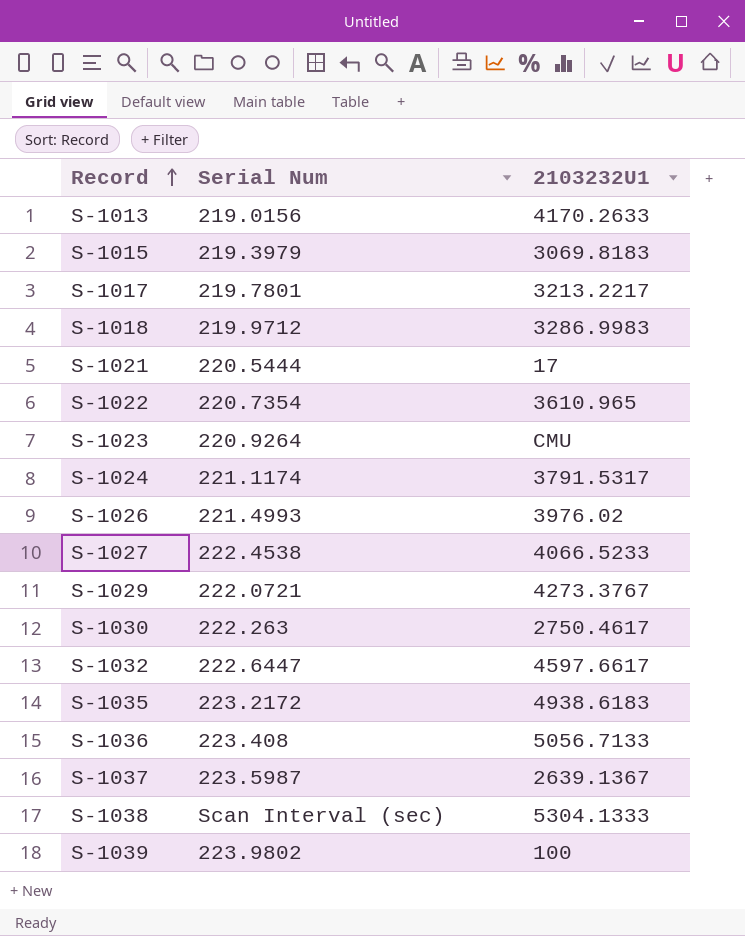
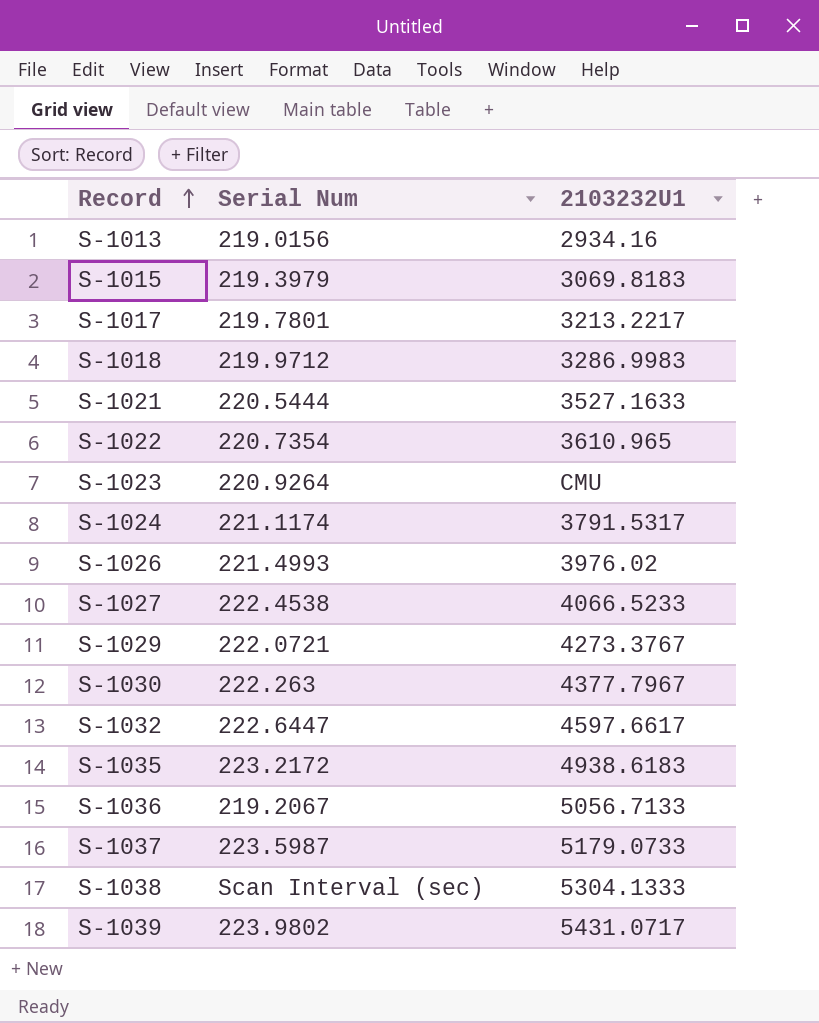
S-1013 | 2103232U1: 4170.2633 -> 2934.16
S-1021 | 2103232U1: 17 -> 3527.1633
S-1030 | 2103232U1: 2750.4617 -> 4377.7967
S-1036 | Serial Num: 223.408 -> 219.2067
S-1037 | 2103232U1: 2639.1367 -> 5179.0733
S-1039 | 2103232U1: 100 -> 5431.0717

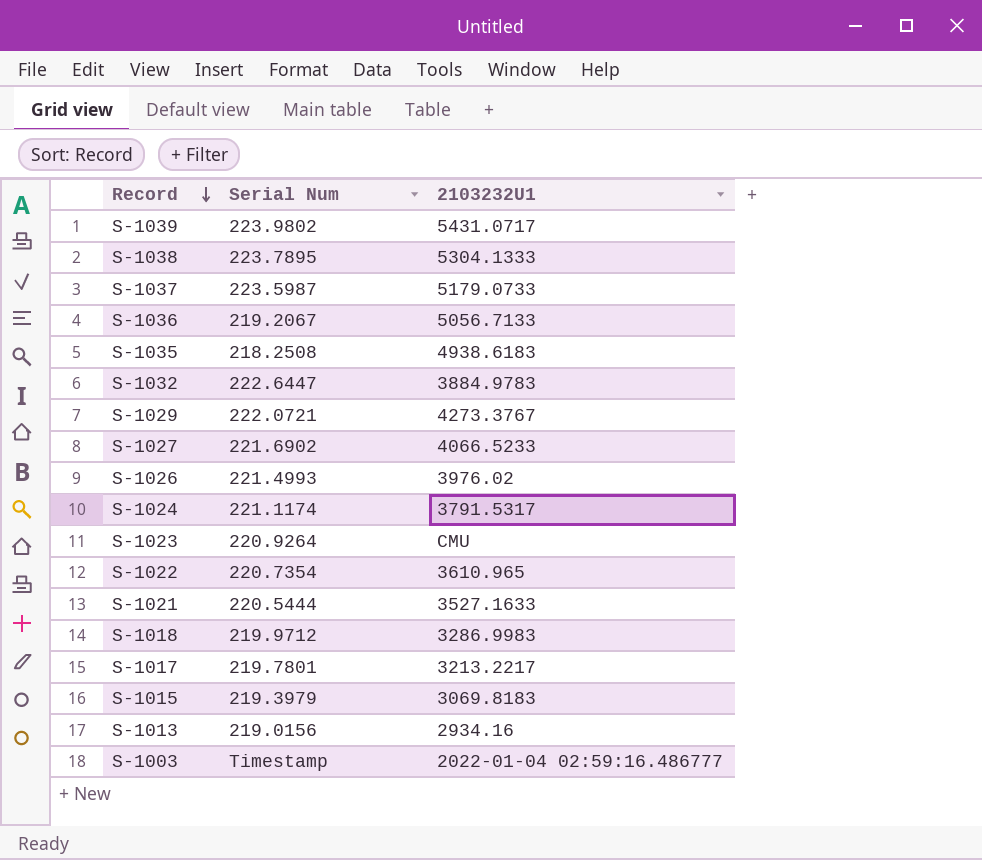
row order: Record ascending -> Record descending
row S-1030: 222.263 | 4377.7967 -> none
S-1038 | Serial Num: Scan Interval (sec) -> 223.7895
S-1035 | Serial Num: 223.2172 -> 218.2508
S-1032 | 2103232U1: 4597.6617 -> 3884.9783
S-1027 | Serial Num: 222.4538 -> 221.6902
row S-1003: none -> Timestamp | 2022-01-04 02:59:16.486777

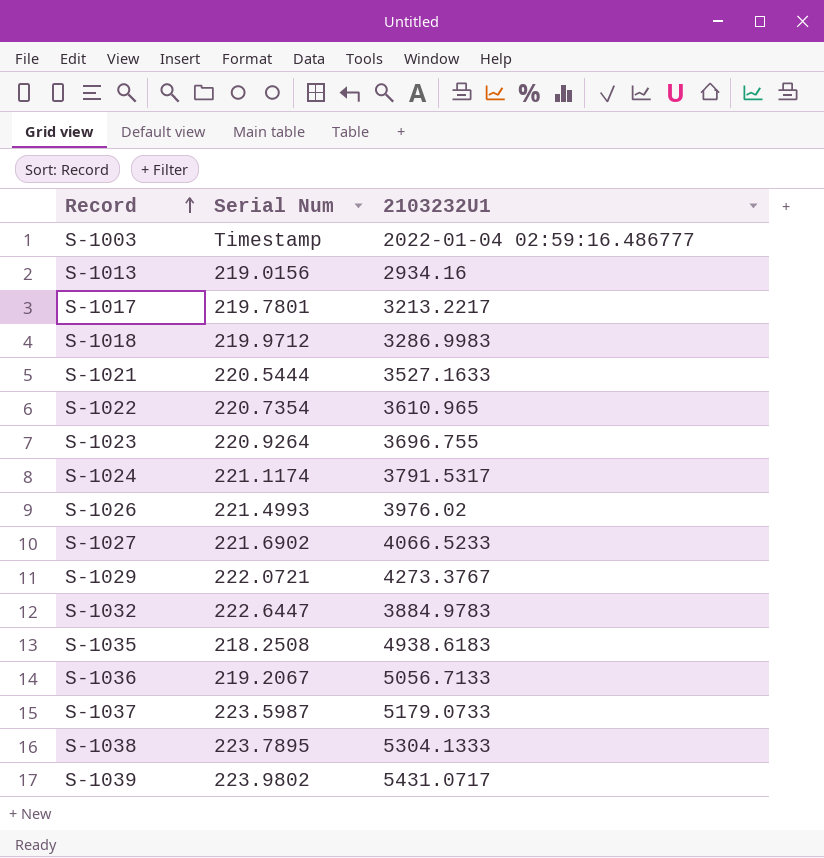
row order: Record descending -> Record ascending
row S-1015: 219.3979 | 3069.8183 -> none
S-1023 | 2103232U1: CMU -> 3696.755

